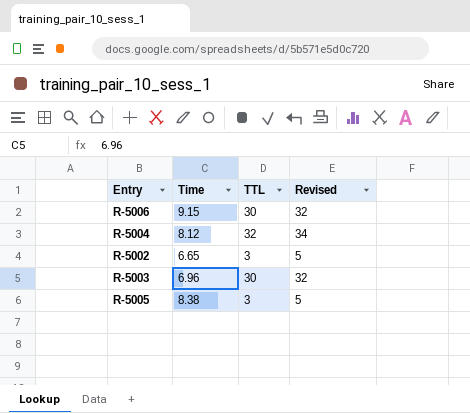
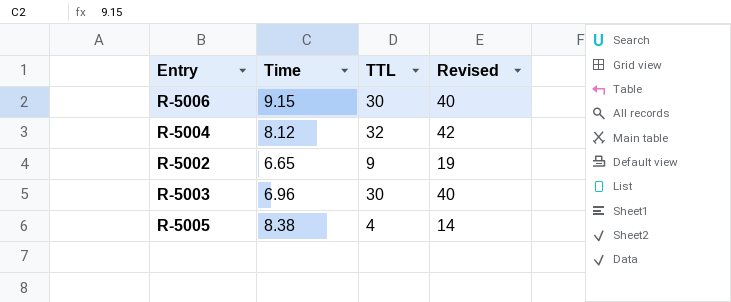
column Revised | formula: [TTL] + 2 -> [TTL] + 10
R-5002 | TTL: 3 -> 9
R-5005 | TTL: 3 -> 4

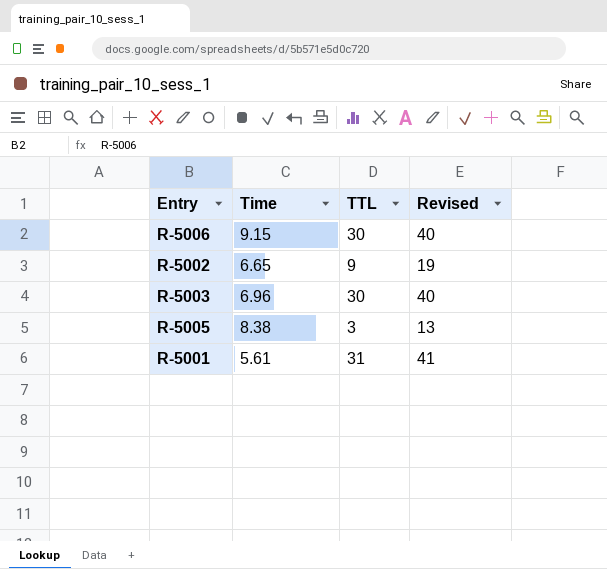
row R-5004: 8.12 | 32 | 42 -> none
R-5005 | TTL: 4 -> 3
R-5005 | Revised: 14 -> 13
row R-5001: none -> 5.61 | 31 | 41

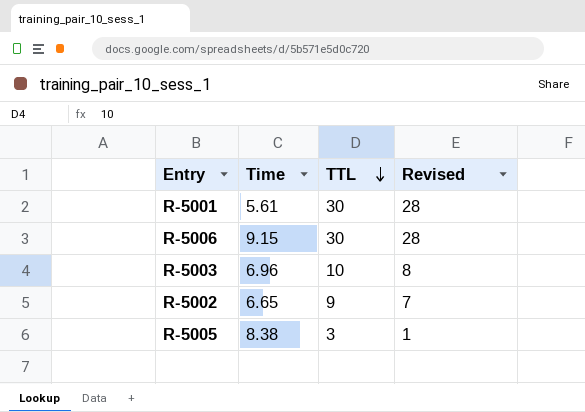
row order: none -> TTL descending
column Revised | formula: [TTL] + 10 -> [TTL] - 2
R-5001 | TTL: 31 -> 30
R-5003 | TTL: 30 -> 10

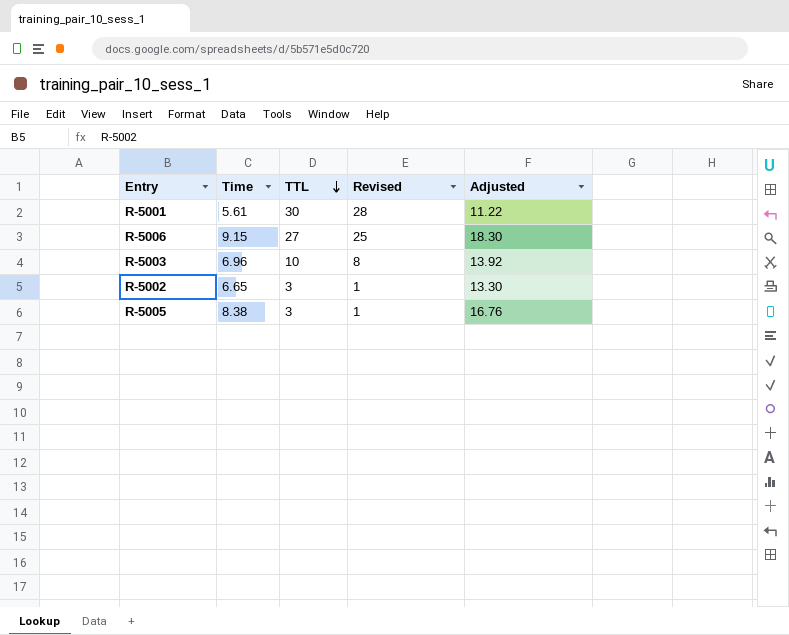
column Adjusted | formula: none -> [Time] * 2
R-5006 | TTL: 30 -> 27
R-5006 | Revised: 28 -> 25
R-5002 | TTL: 9 -> 3
R-5002 | Revised: 7 -> 1

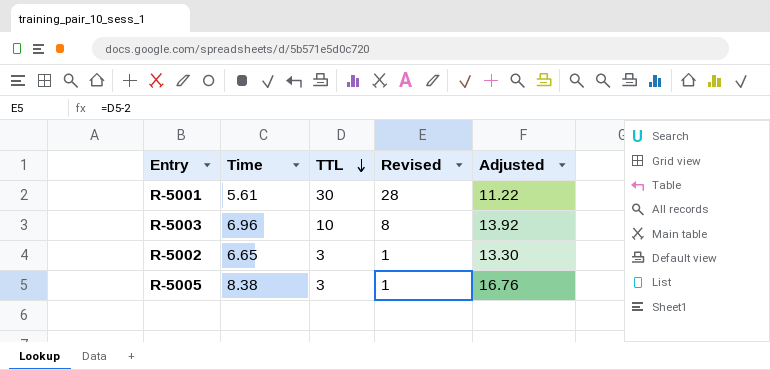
row R-5006: 9.15 | 27 | 25 | 18.30 -> none

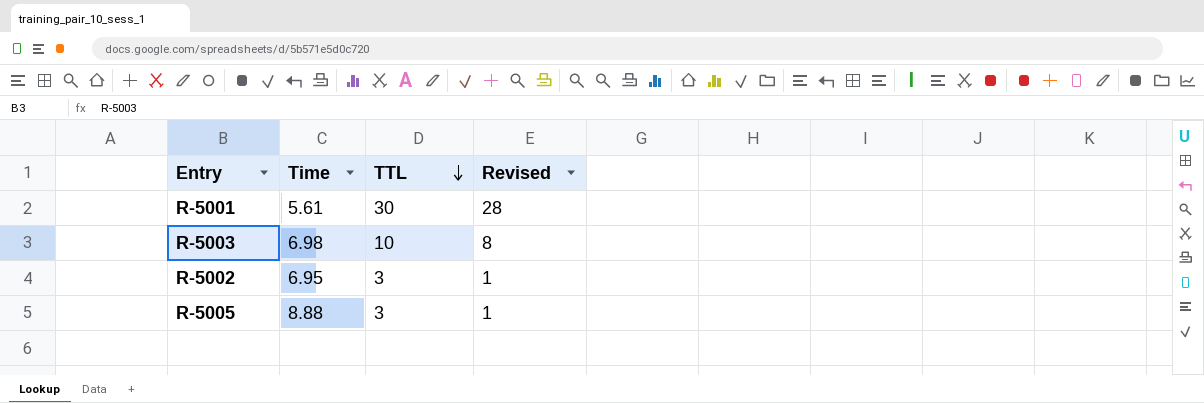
column Adjusted | formula: [Time] * 2 -> none
R-5003 | Time: 6.96 -> 6.98
R-5002 | Time: 6.65 -> 6.95
R-5005 | Time: 8.38 -> 8.88

